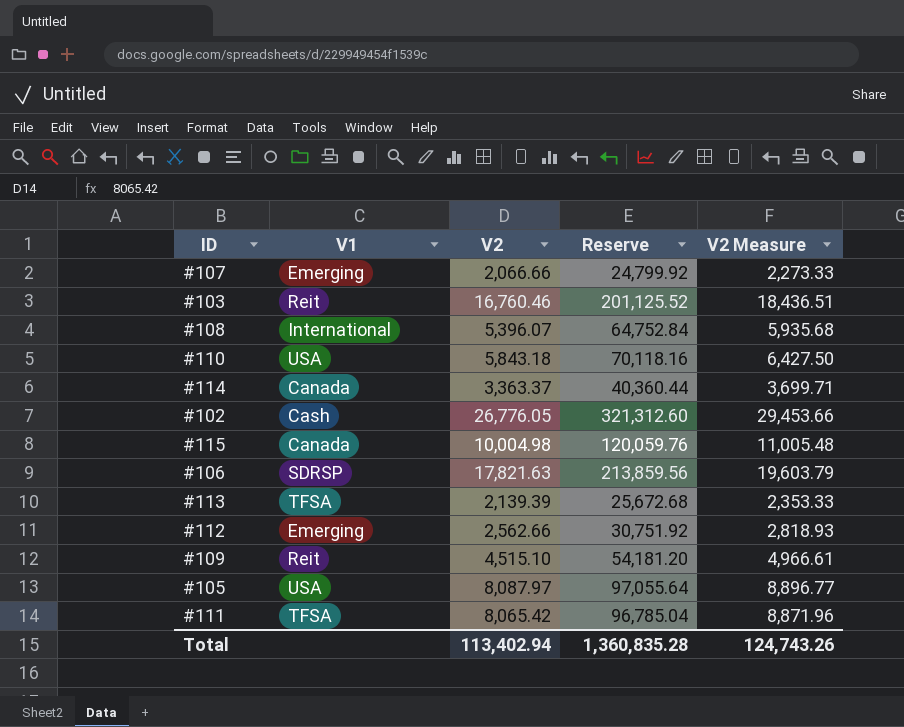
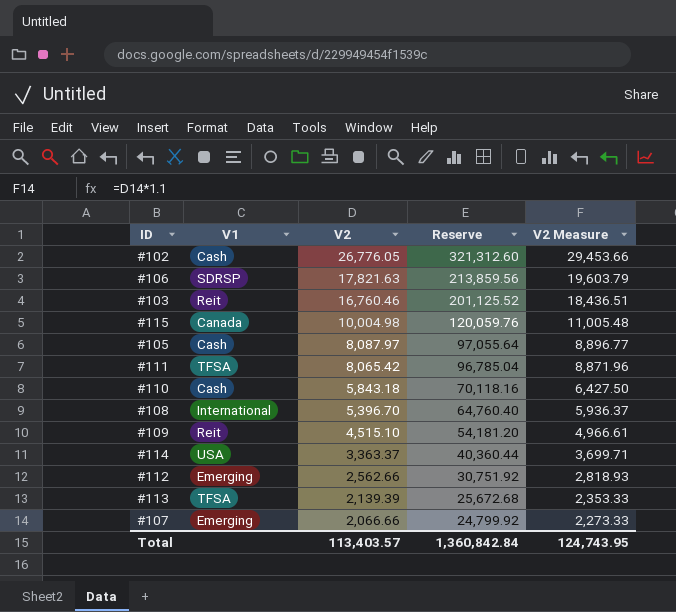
row order: none -> V2 descending
#105 | V1: USA -> Cash
#110 | V1: USA -> Cash
#108 | V2: 5,396.07 -> 5,396.70
#108 | Reserve: 64,752.84 -> 64,760.40
#108 | V2 Measure: 5,935.68 -> 5,936.37
#114 | V1: Canada -> USA
Total | V2: 113,402.94 -> 113,403.57
Total | Reserve: 1,360,835.28 -> 1,360,842.84
Total | V2 Measure: 124,743.26 -> 124,743.95

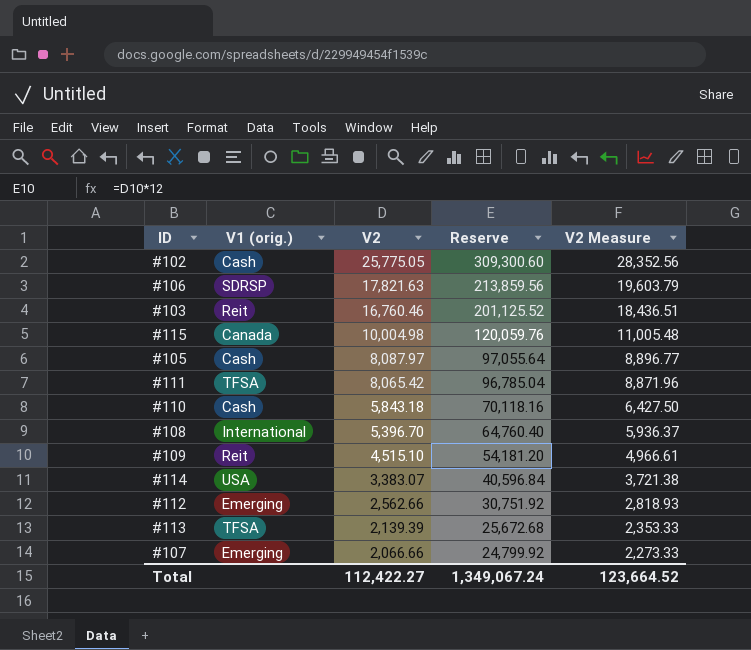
column name: V1 -> V1 (orig.)
#102 | V2: 26,776.05 -> 25,775.05
#102 | Reserve: 321,312.60 -> 309,300.60
#102 | V2 Measure: 29,453.66 -> 28,352.56
#114 | V2: 3,363.37 -> 3,383.07
#114 | Reserve: 40,360.44 -> 40,596.84
#114 | V2 Measure: 3,699.71 -> 3,721.38
Total | V2: 113,403.57 -> 112,422.27
Total | Reserve: 1,360,842.84 -> 1,349,067.24
Total | V2 Measure: 124,743.95 -> 123,664.52

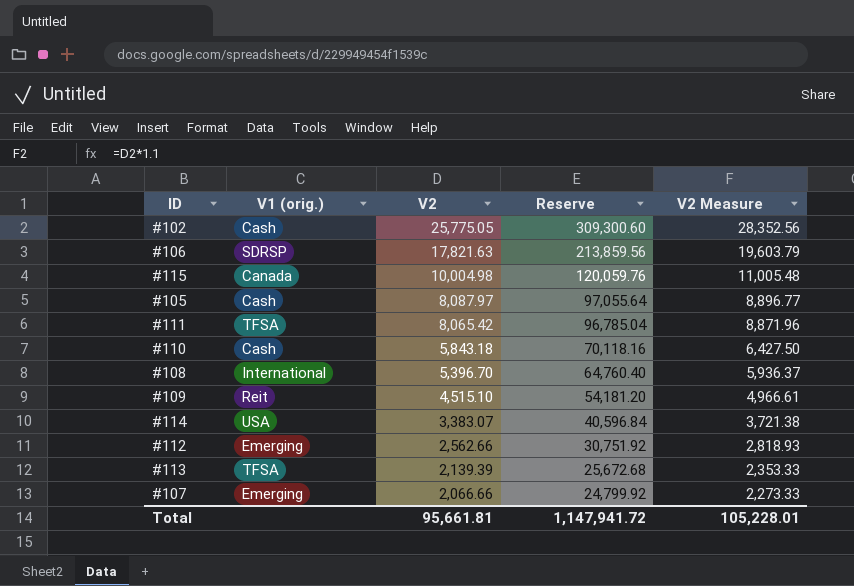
row #103: Reit | 16,760.46 | 201,125.52 | 18,436.51 -> none
Total | V2: 112,422.27 -> 95,661.81
Total | Reserve: 1,349,067.24 -> 1,147,941.72
Total | V2 Measure: 123,664.52 -> 105,228.01

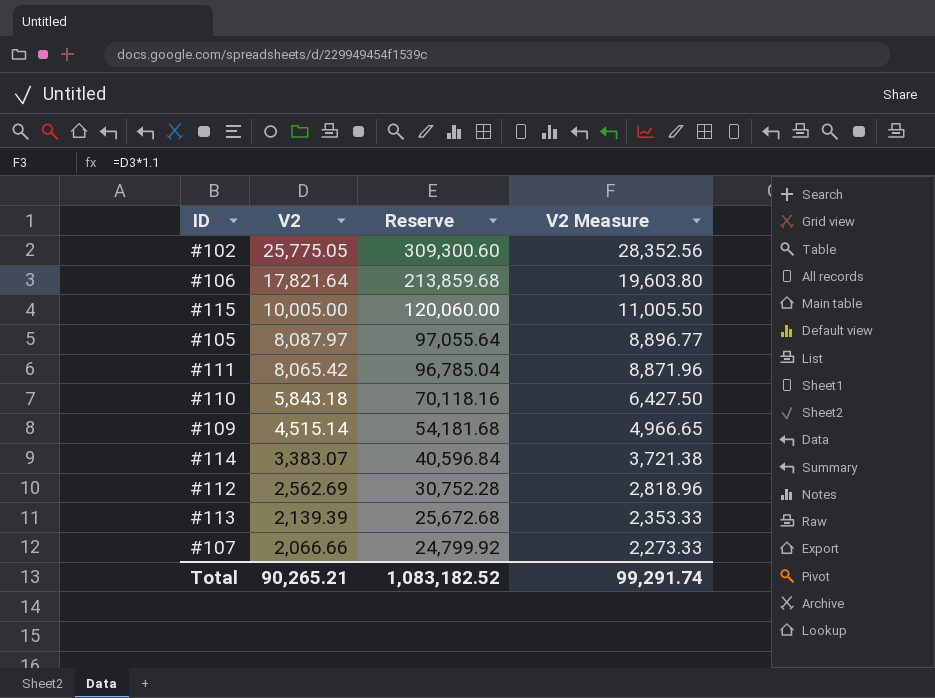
column V1 (orig.) | position: 2 -> none
row #108: International | 5,396.70 | 64,760.40 | 5,936.37 -> none
#106 | V2: 17,821.63 -> 17,821.64
#106 | Reserve: 213,859.56 -> 213,859.68
#106 | V2 Measure: 19,603.79 -> 19,603.80
#115 | V2: 10,004.98 -> 10,005.00
#115 | Reserve: 120,059.76 -> 120,060.00
#115 | V2 Measure: 11,005.48 -> 11,005.50
#109 | V2: 4,515.10 -> 4,515.14
#109 | Reserve: 54,181.20 -> 54,181.68
#109 | V2 Measure: 4,966.61 -> 4,966.65
#112 | V2: 2,562.66 -> 2,562.69
#112 | Reserve: 30,751.92 -> 30,752.28
#112 | V2 Measure: 2,818.93 -> 2,818.96
Total | V2: 95,661.81 -> 90,265.21
Total | Reserve: 1,147,941.72 -> 1,083,182.52
Total | V2 Measure: 105,228.01 -> 99,291.74

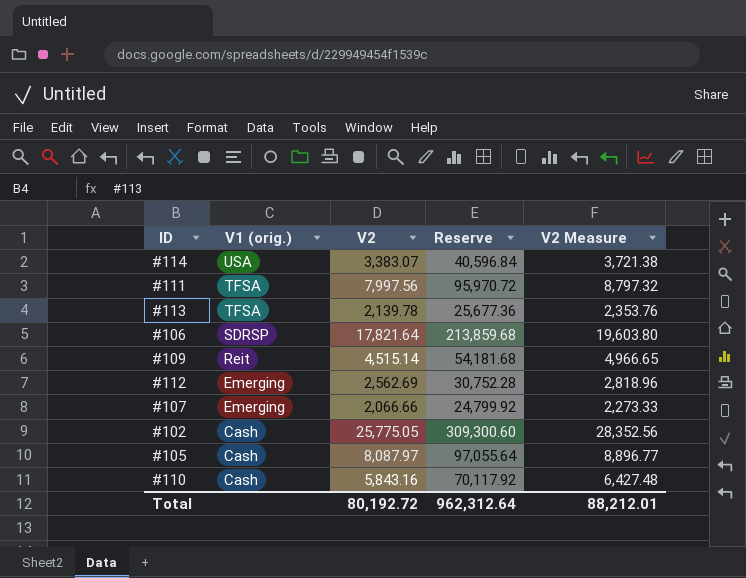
row order: V2 descending -> V1 (orig.) descending
column V1 (orig.) | position: none -> 2
row #115: 10,005.00 | 120,060.00 | 11,005.50 -> none
#111 | V2: 8,065.42 -> 7,997.56
#111 | Reserve: 96,785.04 -> 95,970.72
#111 | V2 Measure: 8,871.96 -> 8,797.32
#113 | V2: 2,139.39 -> 2,139.78
#113 | Reserve: 25,672.68 -> 25,677.36
#113 | V2 Measure: 2,353.33 -> 2,353.76
#110 | V2: 5,843.18 -> 5,843.16
#110 | Reserve: 70,118.16 -> 70,117.92
#110 | V2 Measure: 6,427.50 -> 6,427.48
Total | V2: 90,265.21 -> 80,192.72
Total | Reserve: 1,083,182.52 -> 962,312.64
Total | V2 Measure: 99,291.74 -> 88,212.01

